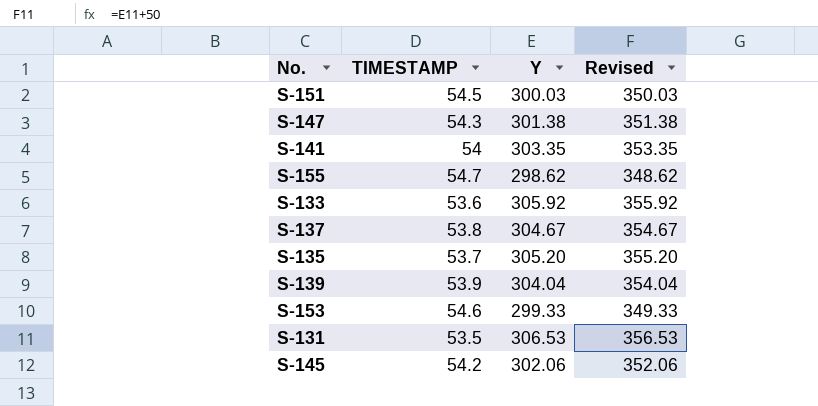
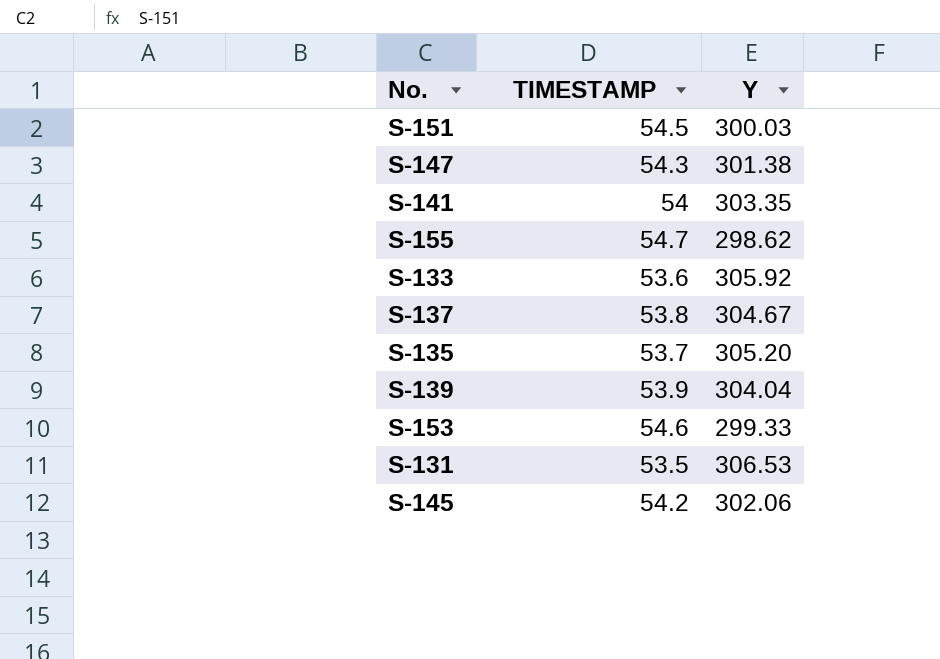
column Revised | formula: [Y] + 50 -> none

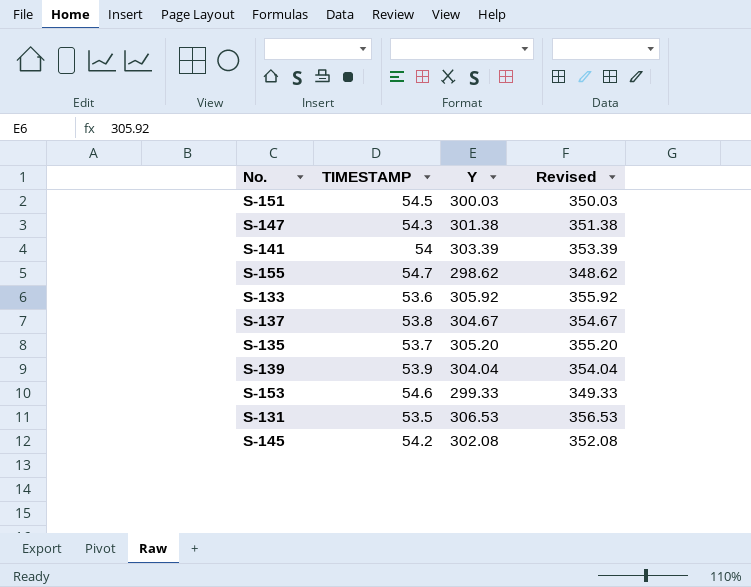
column Revised | formula: none -> [Y] + 50
S-141 | Y: 303.35 -> 303.39
S-145 | Y: 302.06 -> 302.08

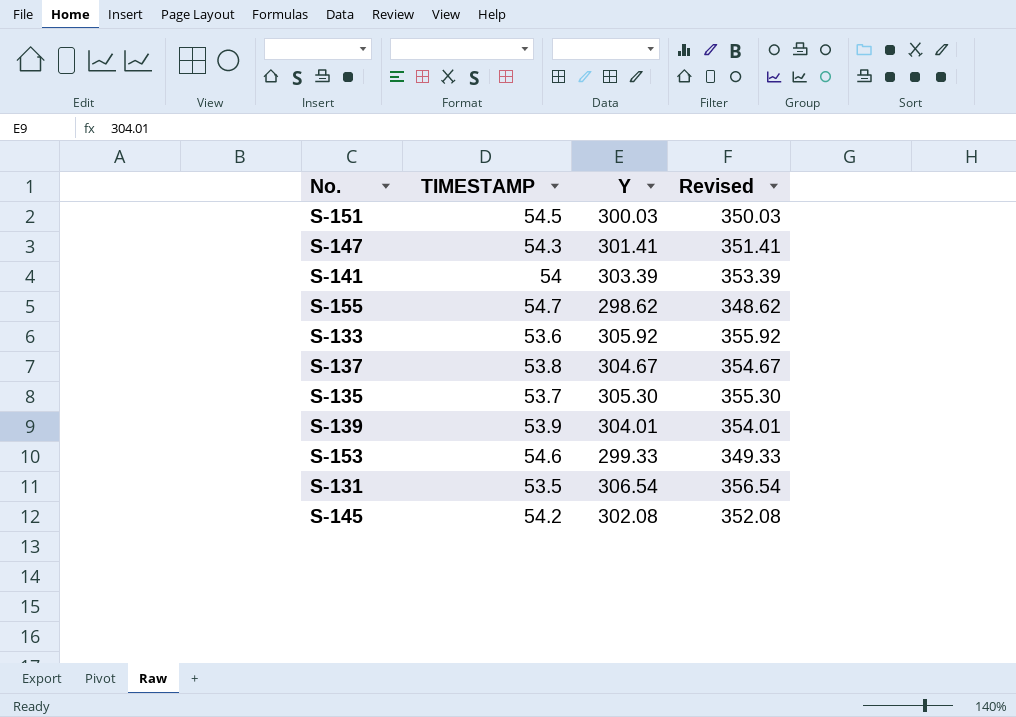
S-147 | Y: 301.38 -> 301.41
S-147 | Revised: 351.38 -> 351.41
S-135 | Y: 305.20 -> 305.30
S-135 | Revised: 355.20 -> 355.30
S-139 | Y: 304.04 -> 304.01
S-139 | Revised: 354.04 -> 354.01
S-131 | Y: 306.53 -> 306.54
S-131 | Revised: 356.53 -> 356.54

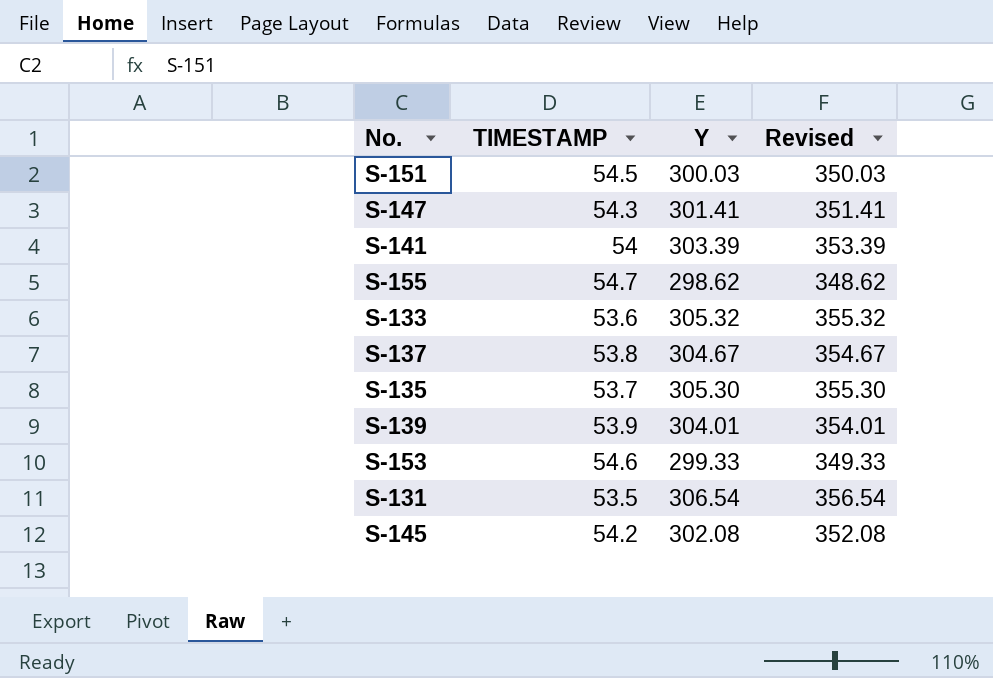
S-133 | Y: 305.92 -> 305.32
S-133 | Revised: 355.92 -> 355.32

